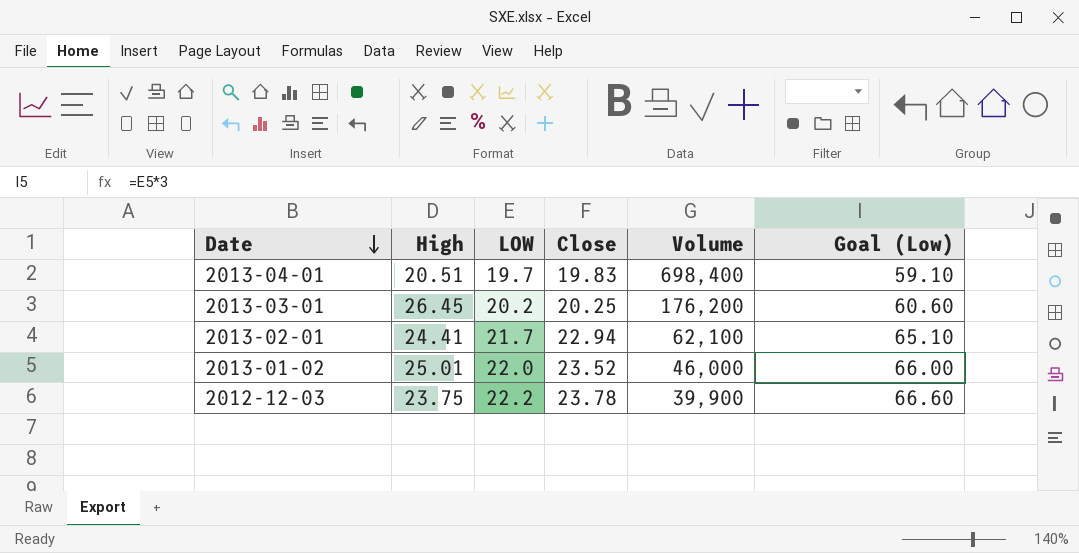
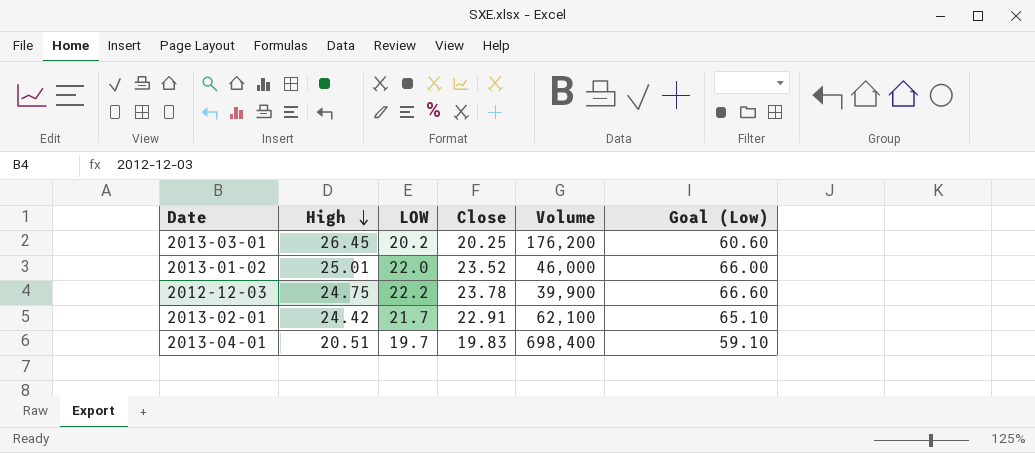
row order: Date descending -> High descending
2012-12-03 | High: 23.75 -> 24.75
2013-02-01 | High: 24.41 -> 24.42
2013-02-01 | Close: 22.94 -> 22.91

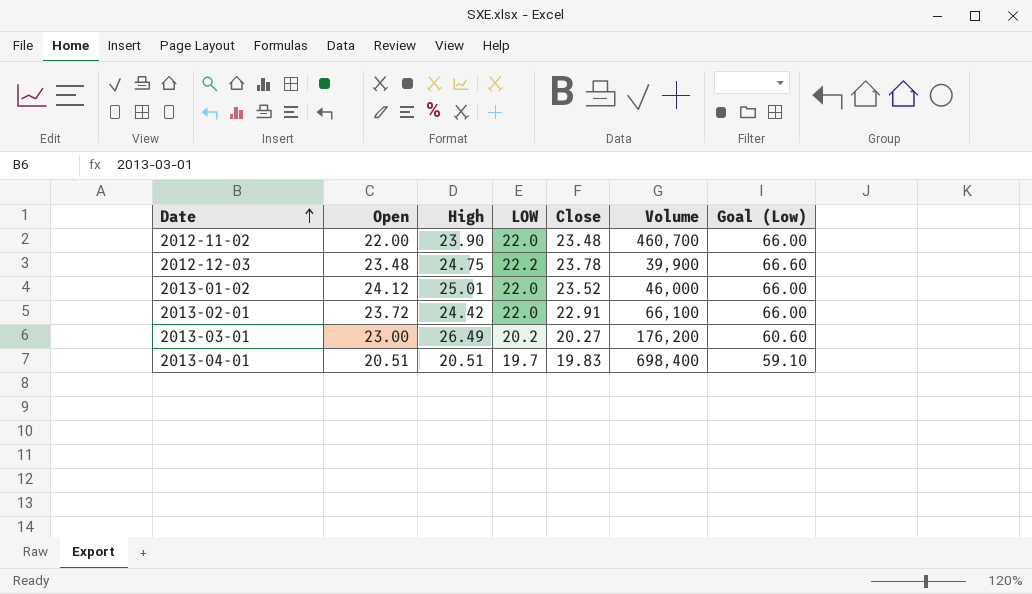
row order: High descending -> Date ascending
column Open | position: none -> 2
row 2012-11-02: none -> 22.00 | 23.90 | 22.0 | 23.48 | 460,700 | 66.00
2013-02-01 | LOW: 21.7 -> 22.0
2013-02-01 | Volume: 62,100 -> 66,100
2013-02-01 | Goal (Low): 65.10 -> 66.00
2013-03-01 | High: 26.45 -> 26.49
2013-03-01 | Close: 20.25 -> 20.27

